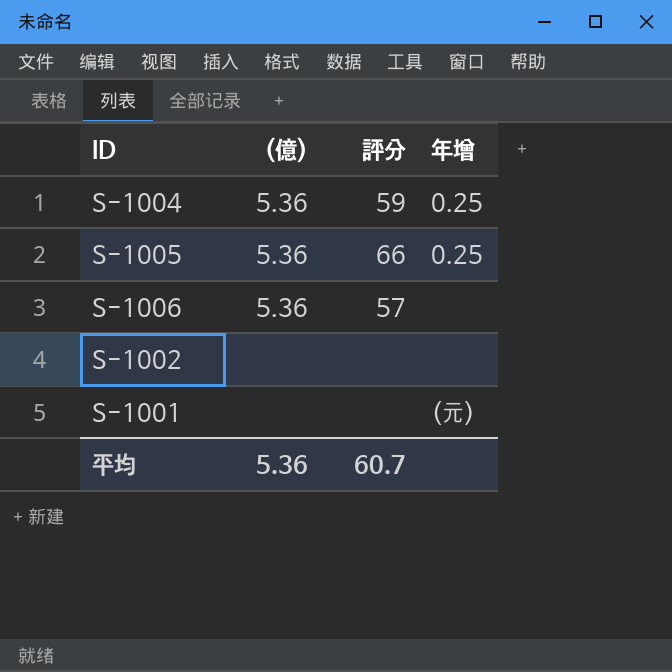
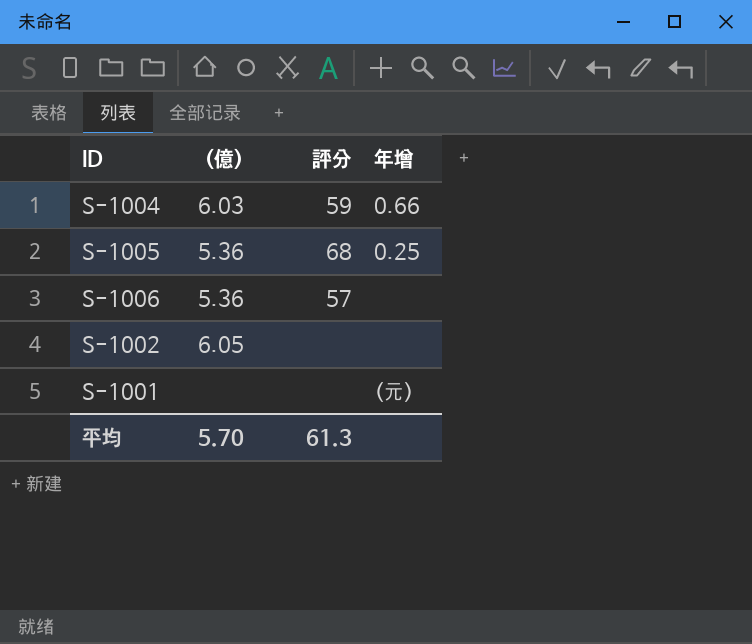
S-1004 | (億): 5.36 -> 6.03
S-1004 | 年增: 0.25 -> 0.66
S-1005 | 評分: 66 -> 68
S-1002 | (億): none -> 6.05
平均 | (億): 5.36 -> 5.70
平均 | 評分: 60.7 -> 61.3

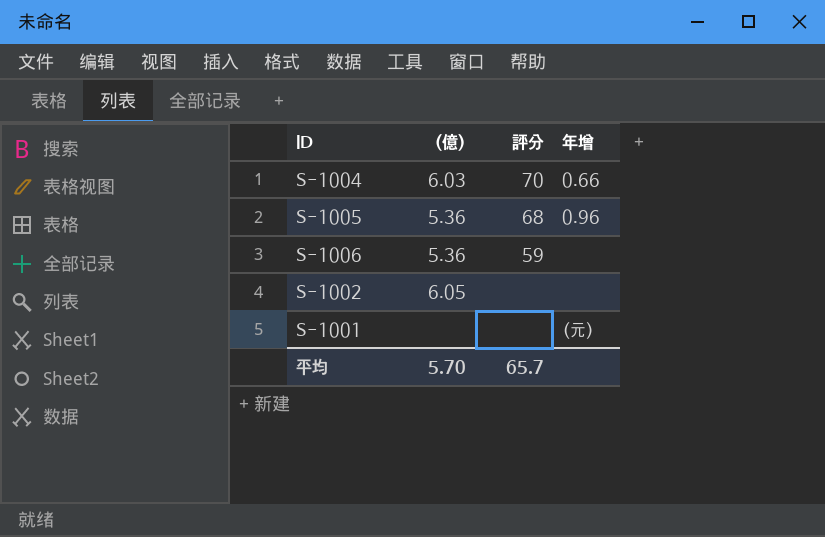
S-1004 | 評分: 59 -> 70
S-1005 | 年增: 0.25 -> 0.96
S-1006 | 評分: 57 -> 59
平均 | 評分: 61.3 -> 65.7

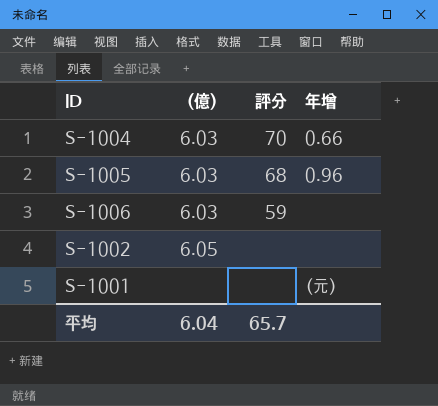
S-1005 | (億): 5.36 -> 6.03
S-1006 | (億): 5.36 -> 6.03
平均 | (億): 5.70 -> 6.04

